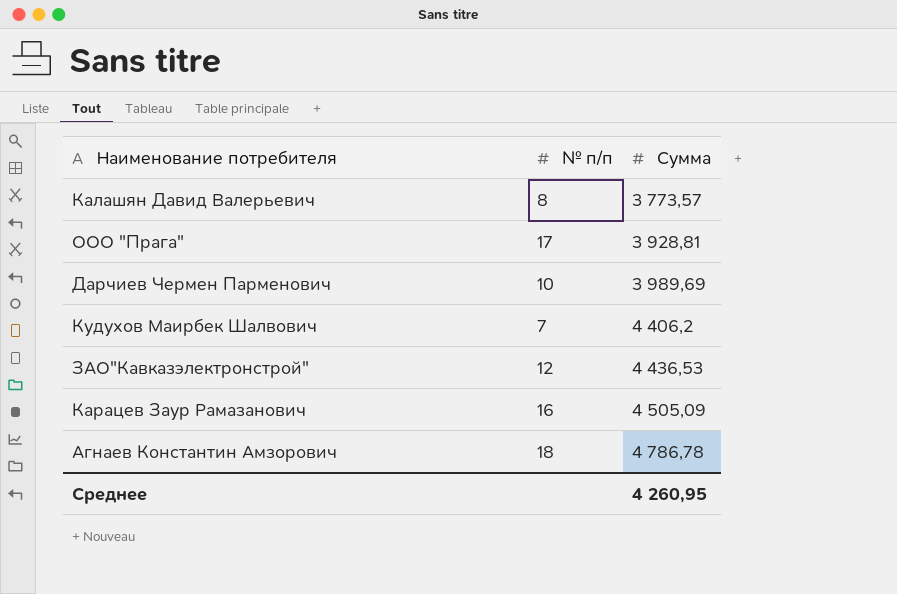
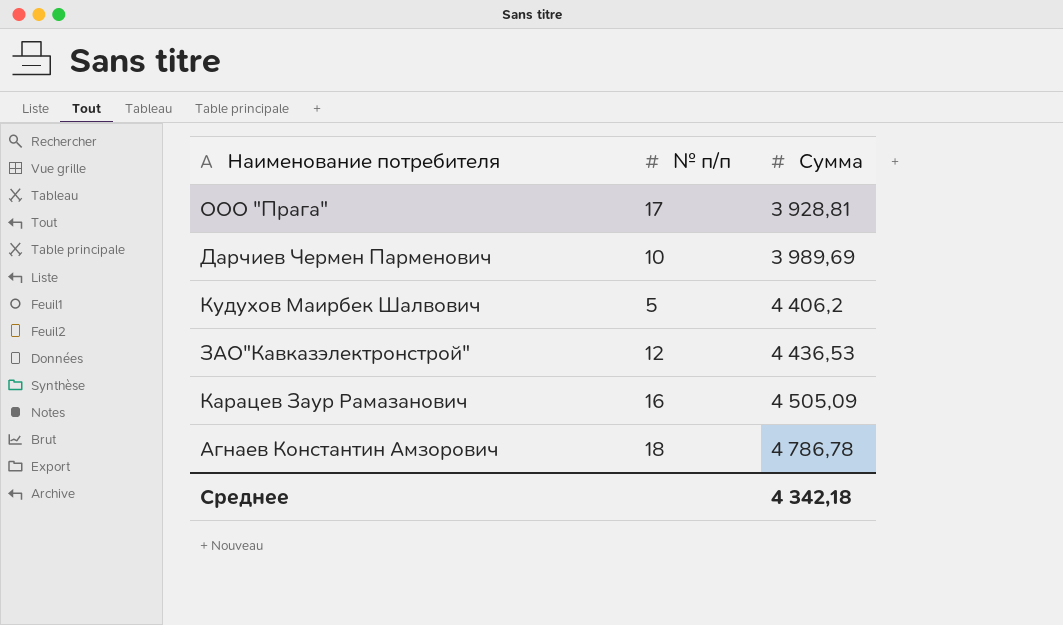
row Калашян Давид Валерьевич: 8 | 3 773,57 -> none
Кудухов Маирбек Шалвович | № п/п: 7 -> 5
Среднее | Сумма: 4 260,95 -> 4 342,18

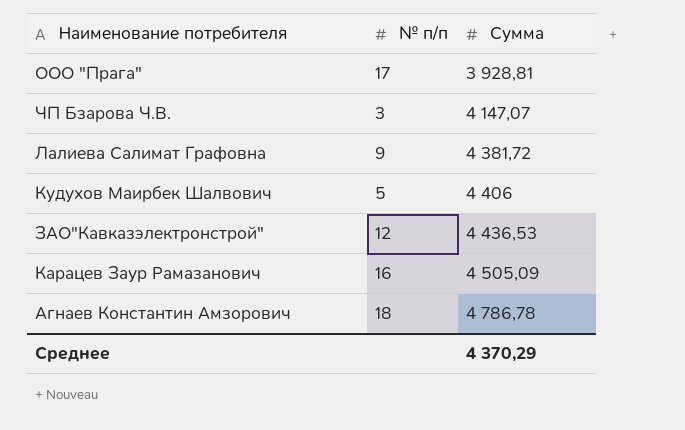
row Дарчиев Чермен Парменович: 10 | 3 989,69 -> none
row ЧП Бзарова Ч.В.: none -> 3 | 4 147,07
row Лалиева Салимат Графовна: none -> 9 | 4 381,72
Кудухов Маирбек Шалвович | Сумма: 4 406,2 -> 4 406
Среднее | Сумма: 4 342,18 -> 4 370,29

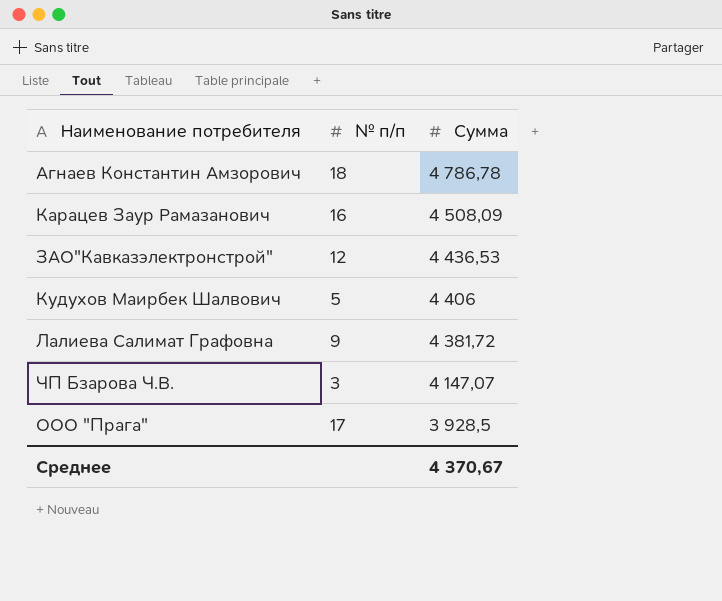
row order: Сумма ascending -> Сумма descending
Карацев Заур Рамазанович | Сумма: 4 505,09 -> 4 508,09
ООО "Прага" | Сумма: 3 928,81 -> 3 928,5
Среднее | Сумма: 4 370,29 -> 4 370,67

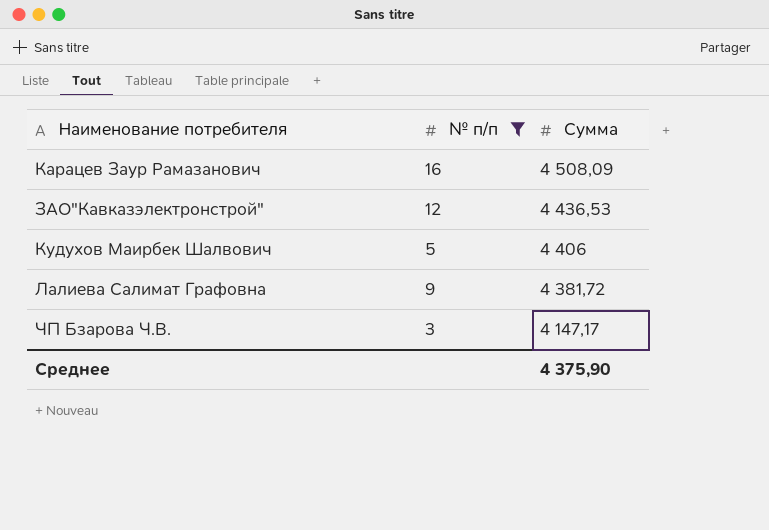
filter: none -> № п/п <= 16
ЧП Бзарова Ч.В. | Сумма: 4 147,07 -> 4 147,17
Среднее | Сумма: 4 370,67 -> 4 375,90

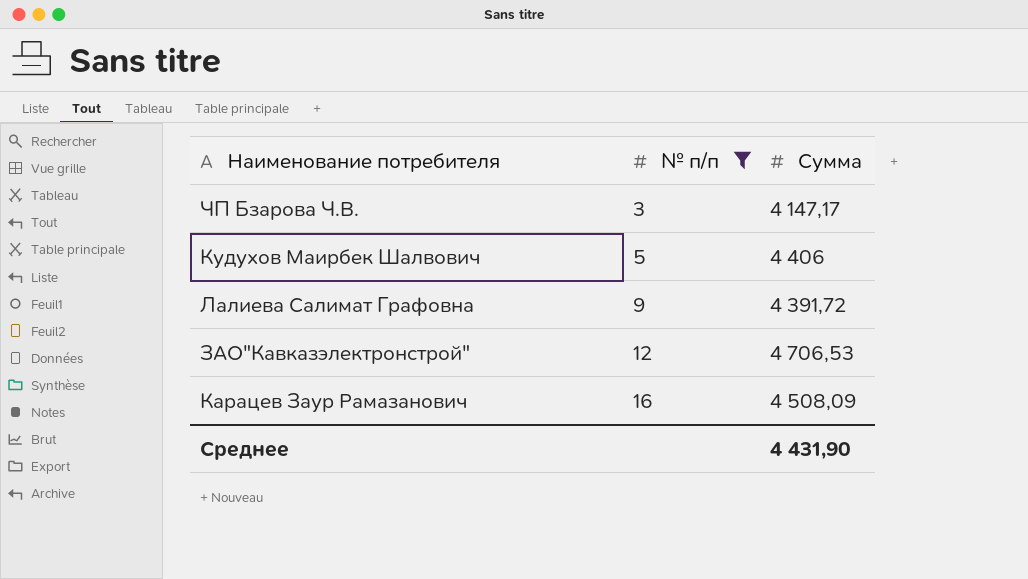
row order: Сумма descending -> № п/п ascending
Лалиева Салимат Графовна | Сумма: 4 381,72 -> 4 391,72
ЗАО"Кавказэлектронстрой" | Сумма: 4 436,53 -> 4 706,53
Среднее | Сумма: 4 375,90 -> 4 431,90

